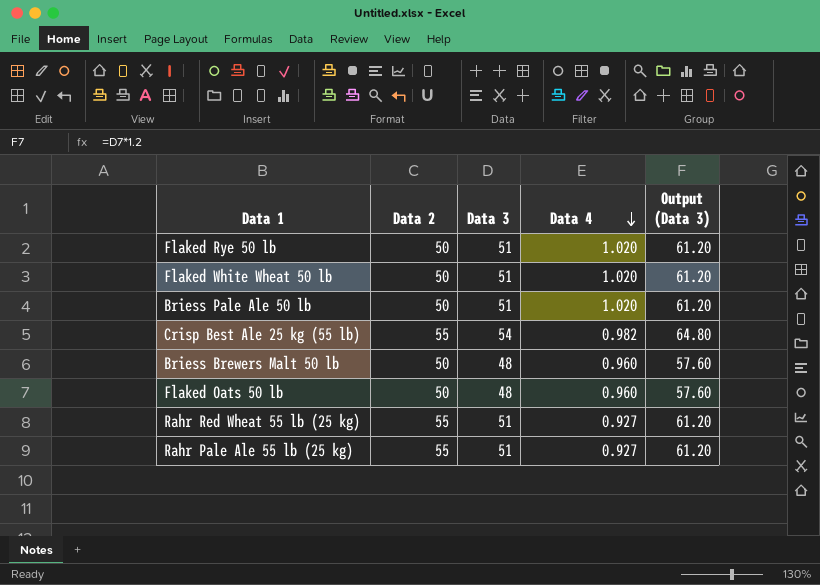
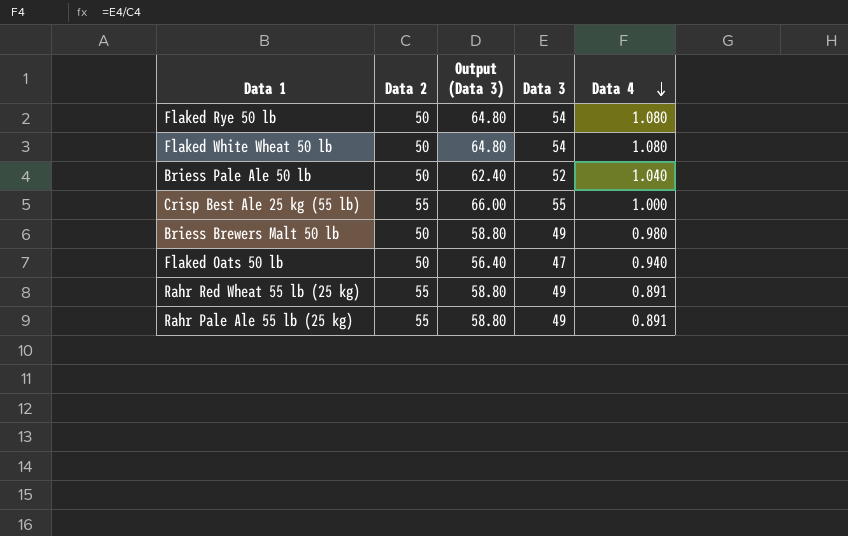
column Output (Data 3) | position: 5 -> 3
Flaked Rye 50 lb | Output (Data 3): 61.20 -> 64.80
Flaked Rye 50 lb | Data 3: 51 -> 54
Flaked Rye 50 lb | Data 4: 1.020 -> 1.080
Flaked White Wheat 50 lb | Output (Data 3): 61.20 -> 64.80
Flaked White Wheat 50 lb | Data 3: 51 -> 54
Flaked White Wheat 50 lb | Data 4: 1.020 -> 1.080
Briess Pale Ale 50 lb | Output (Data 3): 61.20 -> 62.40
Briess Pale Ale 50 lb | Data 3: 51 -> 52
Briess Pale Ale 50 lb | Data 4: 1.020 -> 1.040
Crisp Best Ale 25 kg (55 lb) | Output (Data 3): 64.80 -> 66.00
Crisp Best Ale 25 kg (55 lb) | Data 3: 54 -> 55
Crisp Best Ale 25 kg (55 lb) | Data 4: 0.982 -> 1.000
Briess Brewers Malt 50 lb | Output (Data 3): 57.60 -> 58.80
Briess Brewers Malt 50 lb | Data 3: 48 -> 49
Briess Brewers Malt 50 lb | Data 4: 0.960 -> 0.980
Flaked Oats 50 lb | Output (Data 3): 57.60 -> 56.40
Flaked Oats 50 lb | Data 3: 48 -> 47
Flaked Oats 50 lb | Data 4: 0.960 -> 0.940
Rahr Red Wheat 55 lb (25 kg) | Output (Data 3): 61.20 -> 58.80
Rahr Red Wheat 55 lb (25 kg) | Data 3: 51 -> 49
Rahr Red Wheat 55 lb (25 kg) | Data 4: 0.927 -> 0.891
Rahr Pale Ale 55 lb (25 kg) | Output (Data 3): 61.20 -> 58.80
Rahr Pale Ale 55 lb (25 kg) | Data 3: 51 -> 49
Rahr Pale Ale 55 lb (25 kg) | Data 4: 0.927 -> 0.891

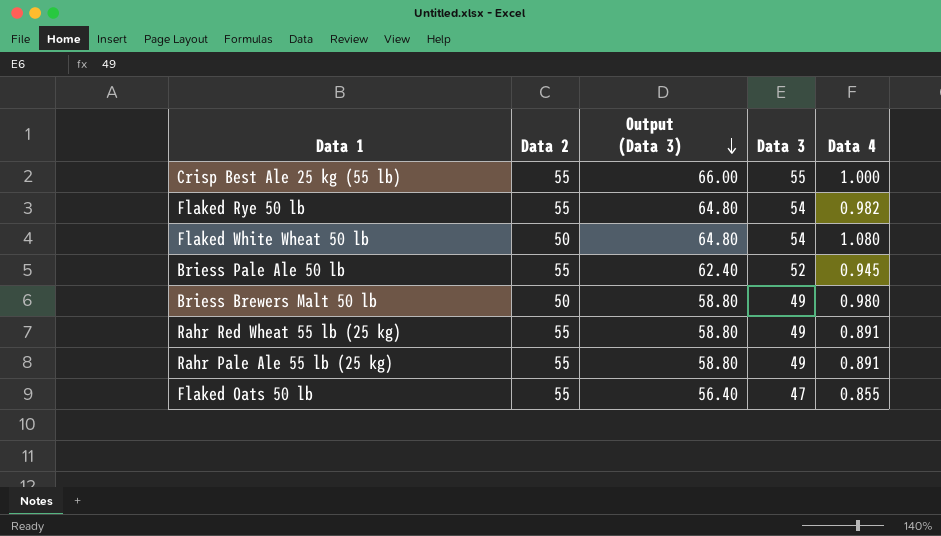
row order: Data 4 descending -> Output (Data 3) descending
Flaked Rye 50 lb | Data 2: 50 -> 55
Flaked Rye 50 lb | Data 4: 1.080 -> 0.982
Briess Pale Ale 50 lb | Data 2: 50 -> 55
Briess Pale Ale 50 lb | Data 4: 1.040 -> 0.945
Flaked Oats 50 lb | Data 2: 50 -> 55
Flaked Oats 50 lb | Data 4: 0.940 -> 0.855

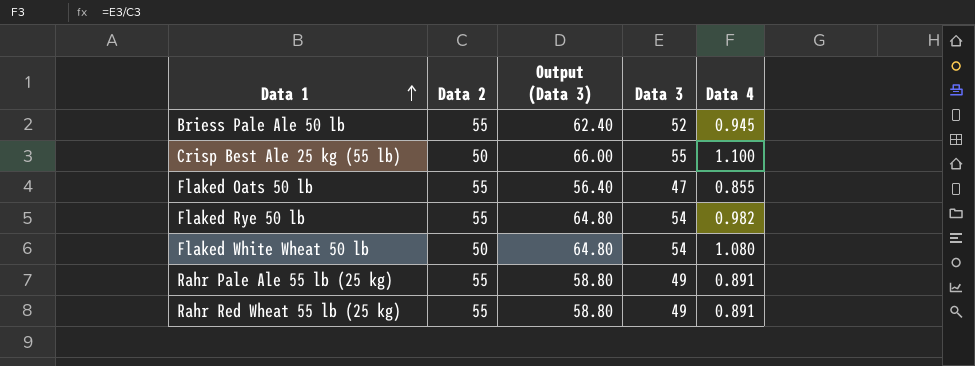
row order: Output (Data 3) descending -> Data 1 ascending
row Briess Brewers Malt 50 lb: 50 | 58.80 | 49 | 0.980 -> none
Crisp Best Ale 25 kg (55 lb) | Data 2: 55 -> 50
Crisp Best Ale 25 kg (55 lb) | Data 4: 1.000 -> 1.100

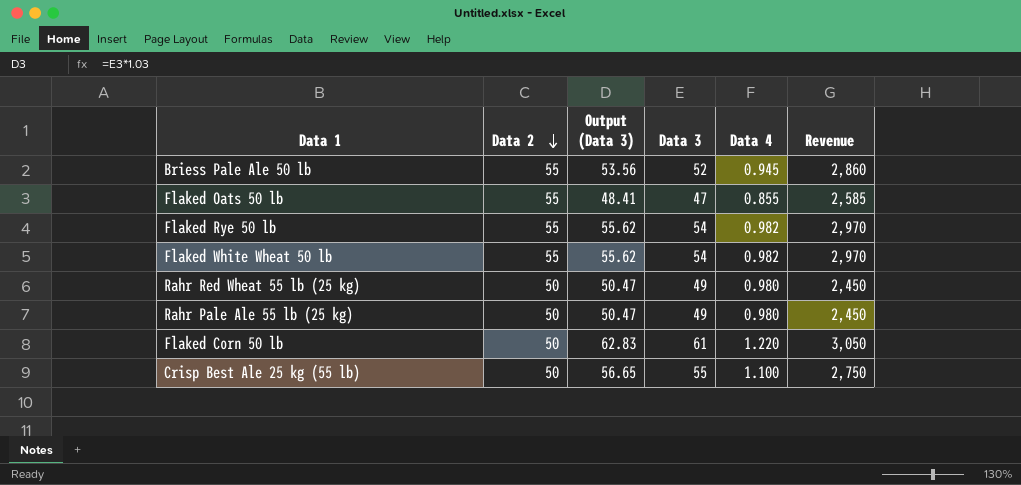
row order: Data 1 ascending -> Data 2 descending
column Output (Data 3) | formula: [Data 3] * 1.2 -> [Data 3] * 1.03
column Revenue | formula: none -> [Data 2] * [Data 3]
Flaked White Wheat 50 lb | Data 2: 50 -> 55
Flaked White Wheat 50 lb | Data 4: 1.080 -> 0.982
Rahr Red Wheat 55 lb (25 kg) | Data 2: 55 -> 50
Rahr Red Wheat 55 lb (25 kg) | Data 4: 0.891 -> 0.980
Rahr Pale Ale 55 lb (25 kg) | Data 2: 55 -> 50
Rahr Pale Ale 55 lb (25 kg) | Data 4: 0.891 -> 0.980
row Flaked Corn 50 lb: none -> 50 | 62.83 | 61 | 1.220 | 3,050

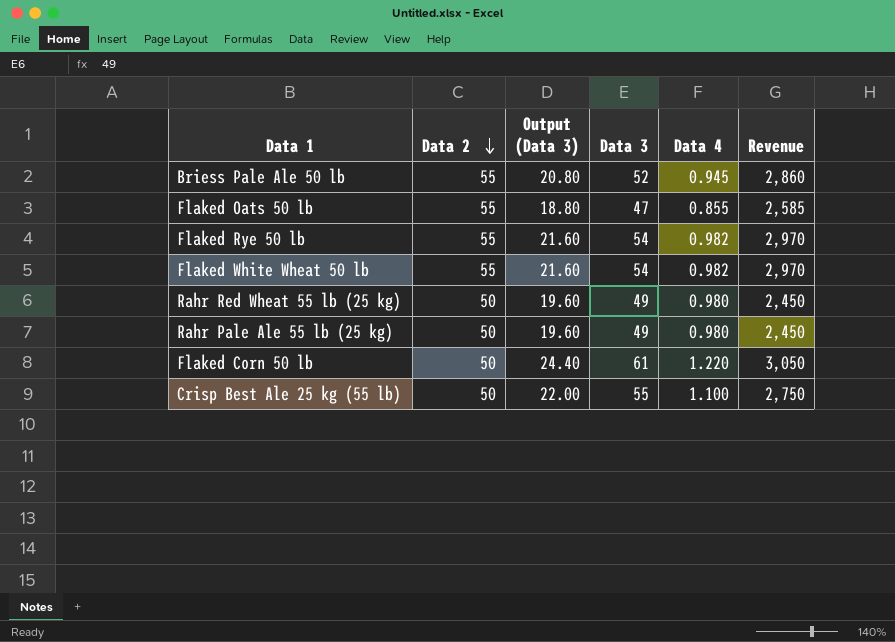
column Output (Data 3) | formula: [Data 3] * 1.03 -> [Data 3] * 0.4

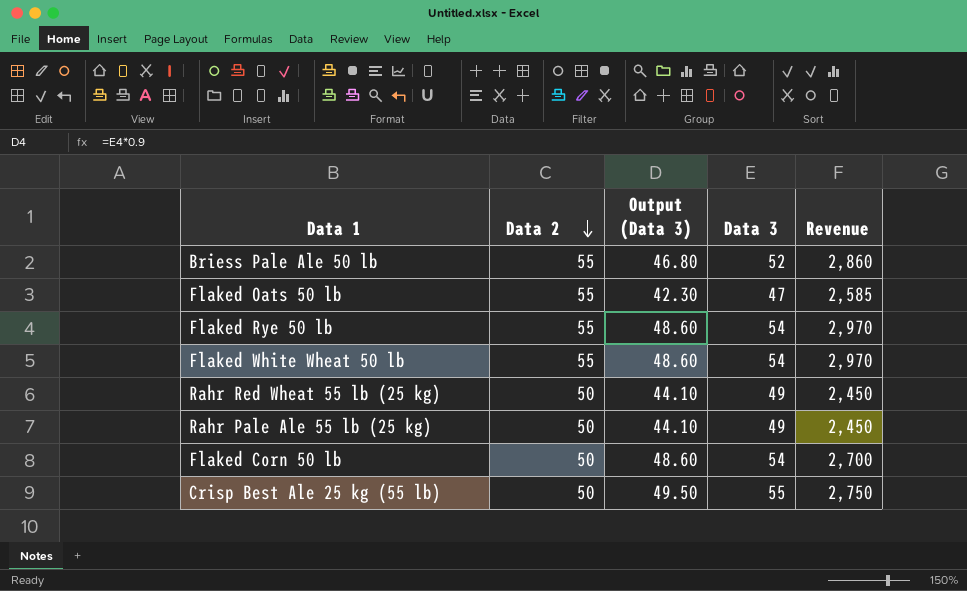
column Data 4 | formula: [Data 3] / [Data 2] -> none
column Output (Data 3) | formula: [Data 3] * 0.4 -> [Data 3] * 0.9
Flaked Corn 50 lb | Data 3: 61 -> 54
Flaked Corn 50 lb | Revenue: 3,050 -> 2,700

